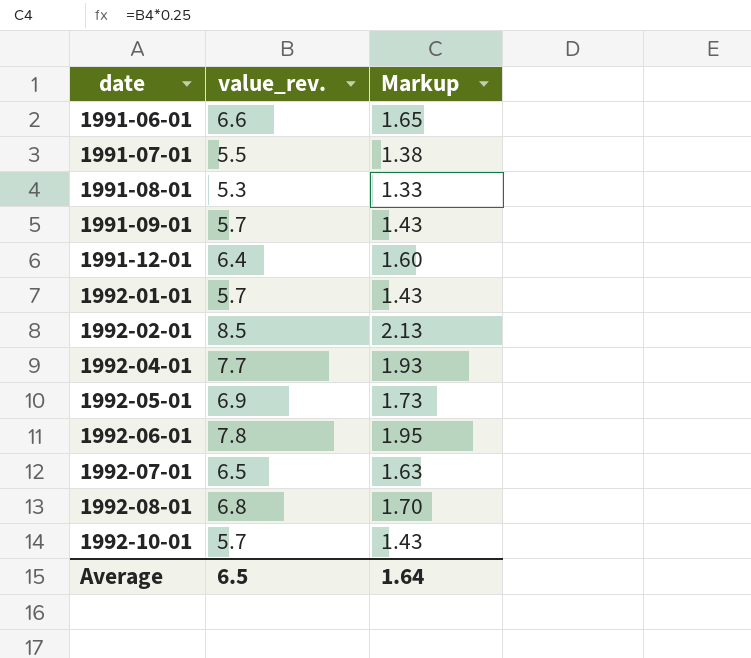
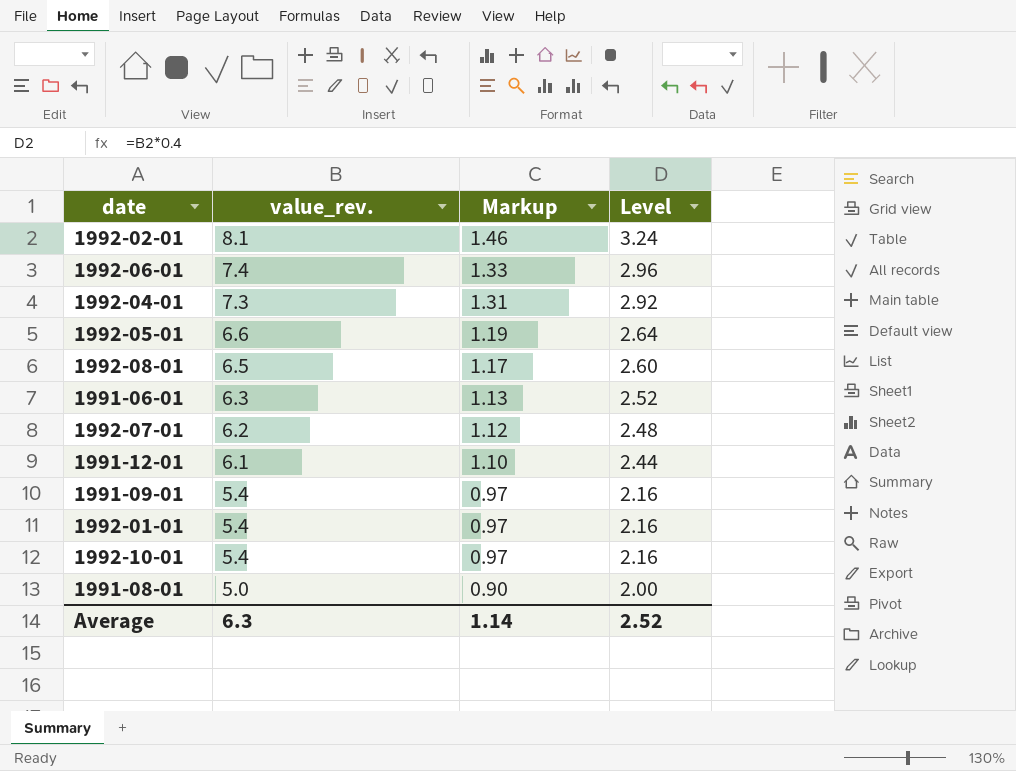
row order: date ascending -> value_rev. descending
column Markup | formula: [value_rev.] * 0.25 -> [value_rev.] * 0.18
column Level | formula: none -> [value_rev.] * 0.4
row 1991-07-01: 5.5 | 1.38 -> none
1992-02-01 | value_rev.: 8.5 -> 8.1
1992-06-01 | value_rev.: 7.8 -> 7.4
1992-04-01 | value_rev.: 7.7 -> 7.3
1992-05-01 | value_rev.: 6.9 -> 6.6
1992-08-01 | value_rev.: 6.8 -> 6.5
1991-06-01 | value_rev.: 6.6 -> 6.3
1992-07-01 | value_rev.: 6.5 -> 6.2
1991-12-01 | value_rev.: 6.4 -> 6.1
1991-09-01 | value_rev.: 5.7 -> 5.4
1992-01-01 | value_rev.: 5.7 -> 5.4
1992-10-01 | value_rev.: 5.7 -> 5.4
1991-08-01 | value_rev.: 5.3 -> 5.0
Average | value_rev.: 6.5 -> 6.3
Average | Markup: 1.64 -> 1.14

